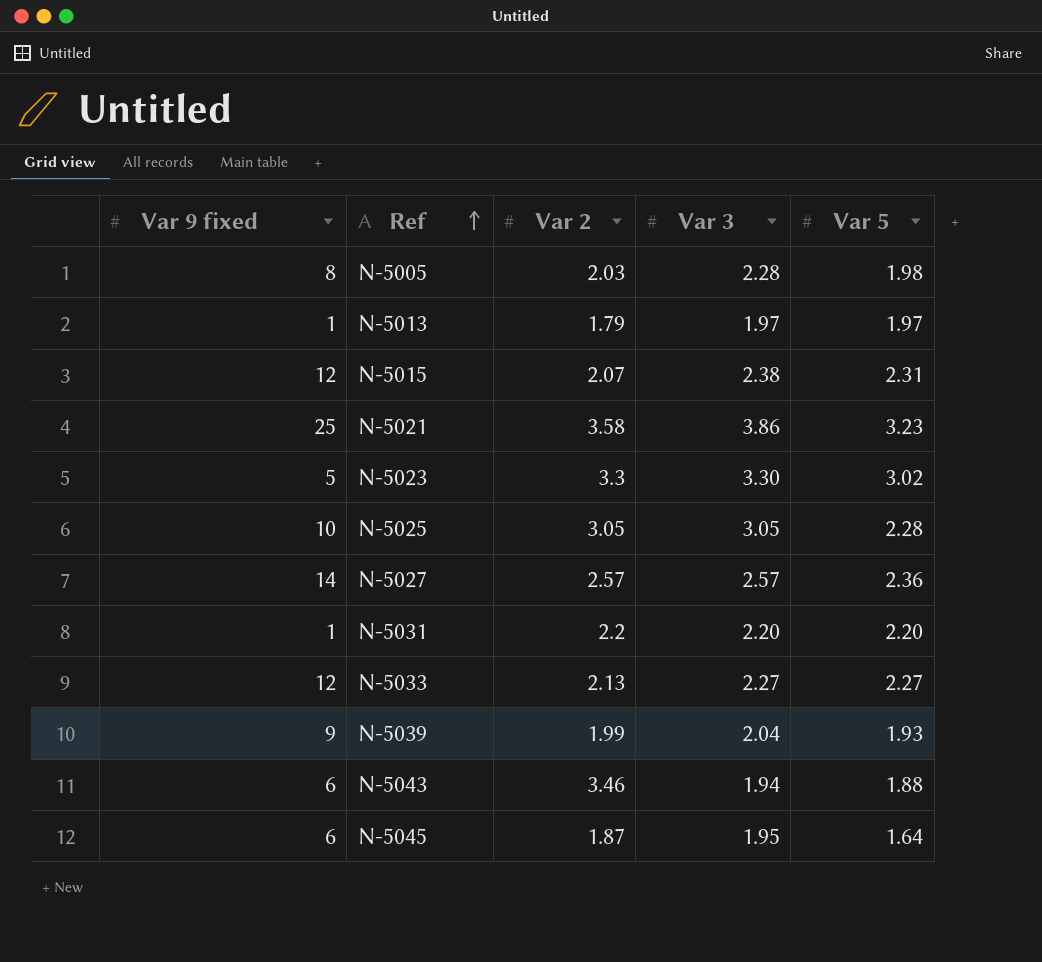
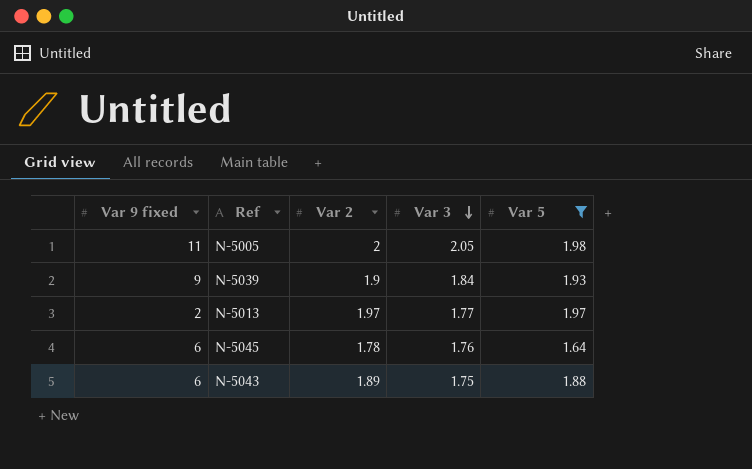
filter: none -> Var 5 <= 1.98
row order: Ref ascending -> Var 3 descending
N-5005 | Var 9 fixed: 8 -> 11
N-5005 | Var 2: 2.03 -> 2
N-5005 | Var 3: 2.28 -> 2.05
N-5039 | Var 2: 1.99 -> 1.9
N-5039 | Var 3: 2.04 -> 1.84
N-5013 | Var 9 fixed: 1 -> 2
N-5013 | Var 2: 1.79 -> 1.97
N-5013 | Var 3: 1.97 -> 1.77
N-5045 | Var 2: 1.87 -> 1.78
N-5045 | Var 3: 1.95 -> 1.76
N-5043 | Var 2: 3.46 -> 1.89
N-5043 | Var 3: 1.94 -> 1.75

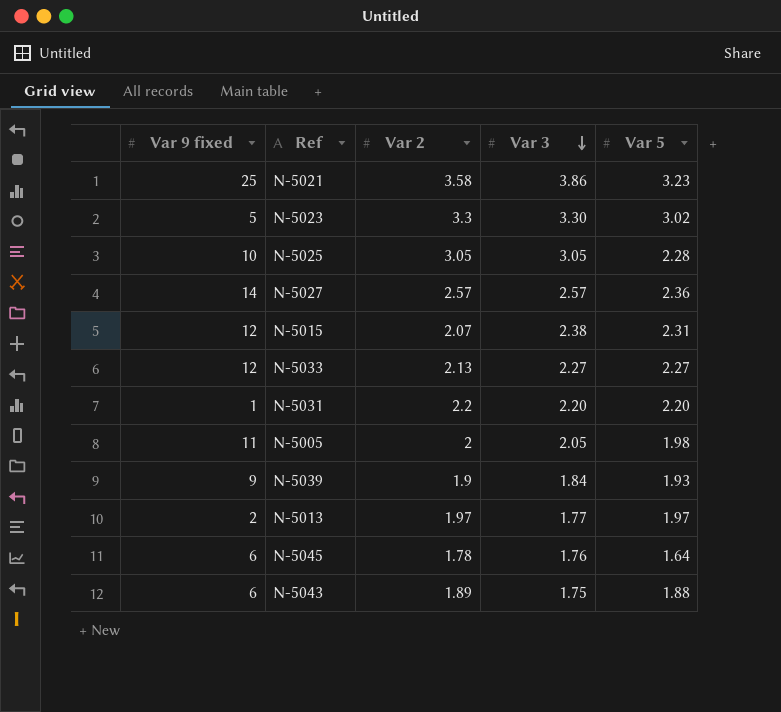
filter: Var 5 <= 1.98 -> none

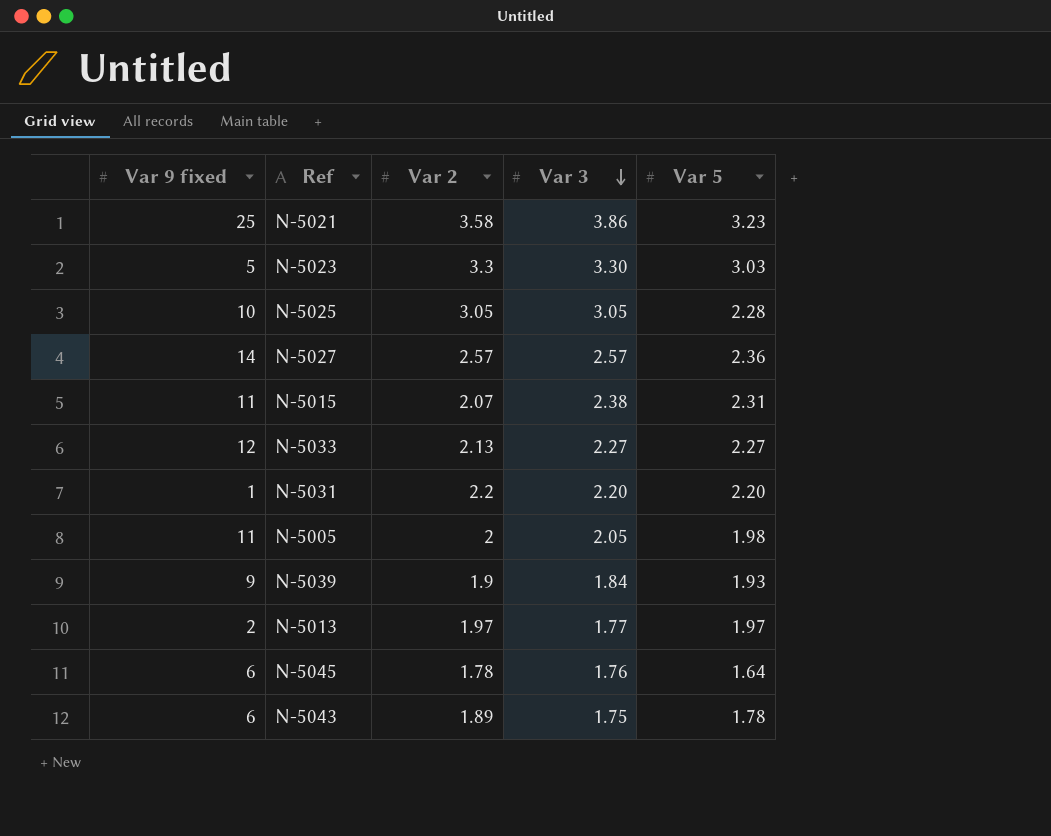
N-5023 | Var 5: 3.02 -> 3.03
N-5015 | Var 9 fixed: 12 -> 11
N-5043 | Var 5: 1.88 -> 1.78

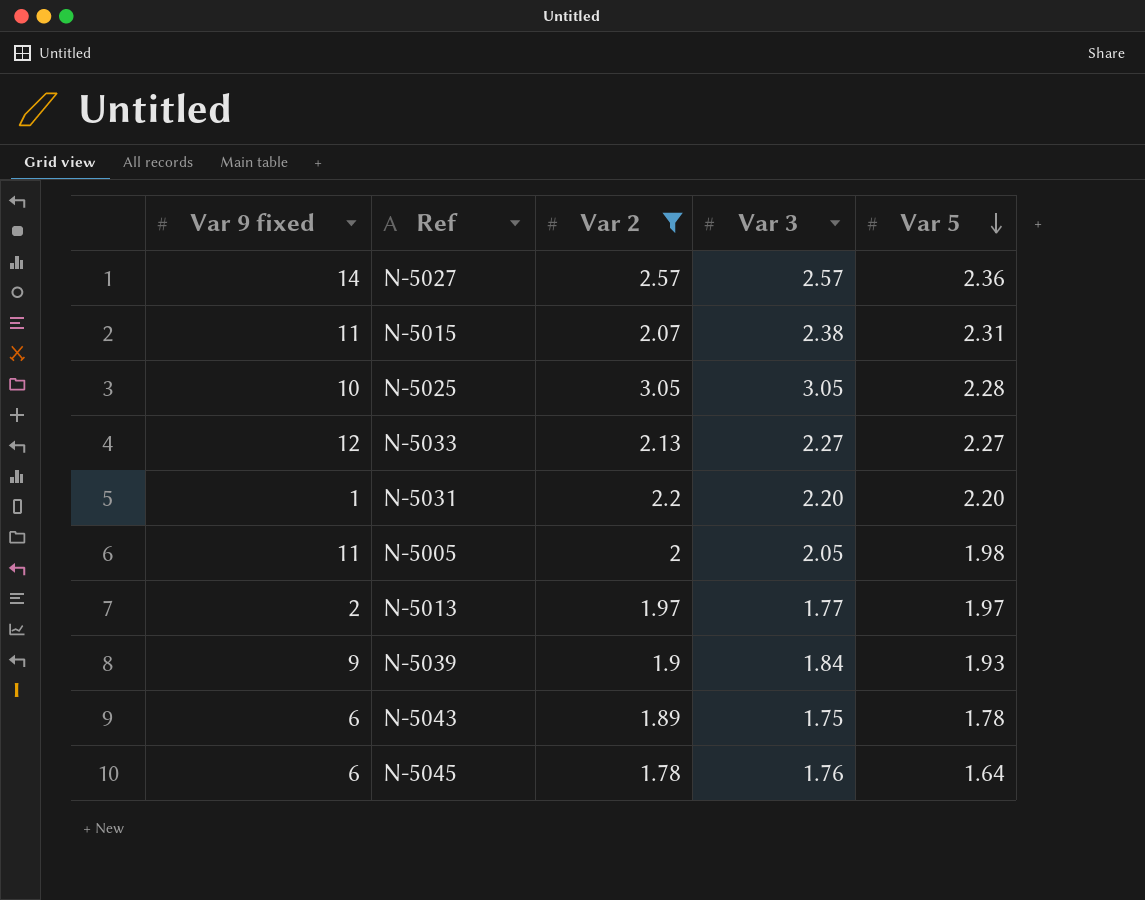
filter: none -> Var 2 <= 3.05
row order: Var 3 descending -> Var 5 descending

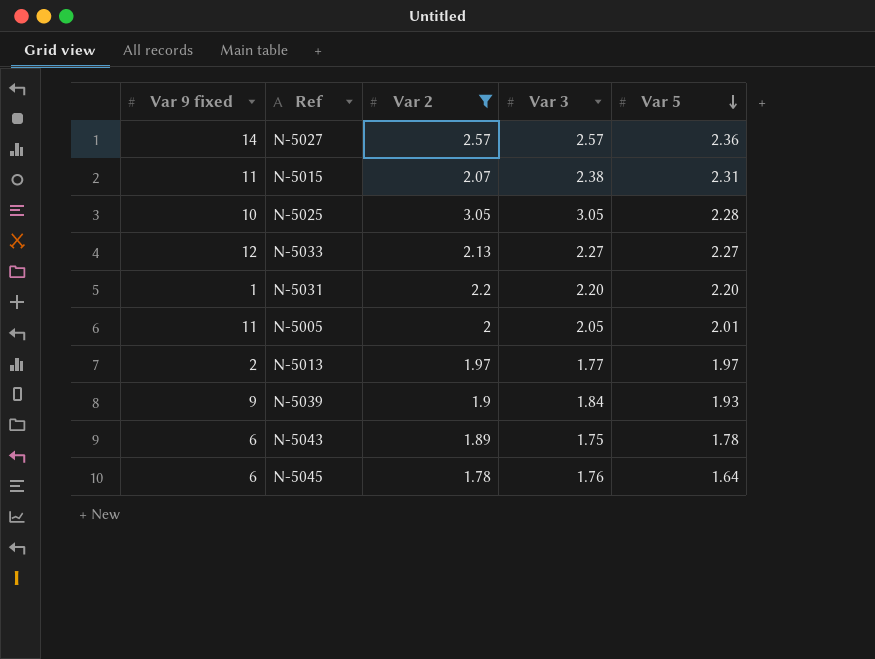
N-5005 | Var 5: 1.98 -> 2.01

